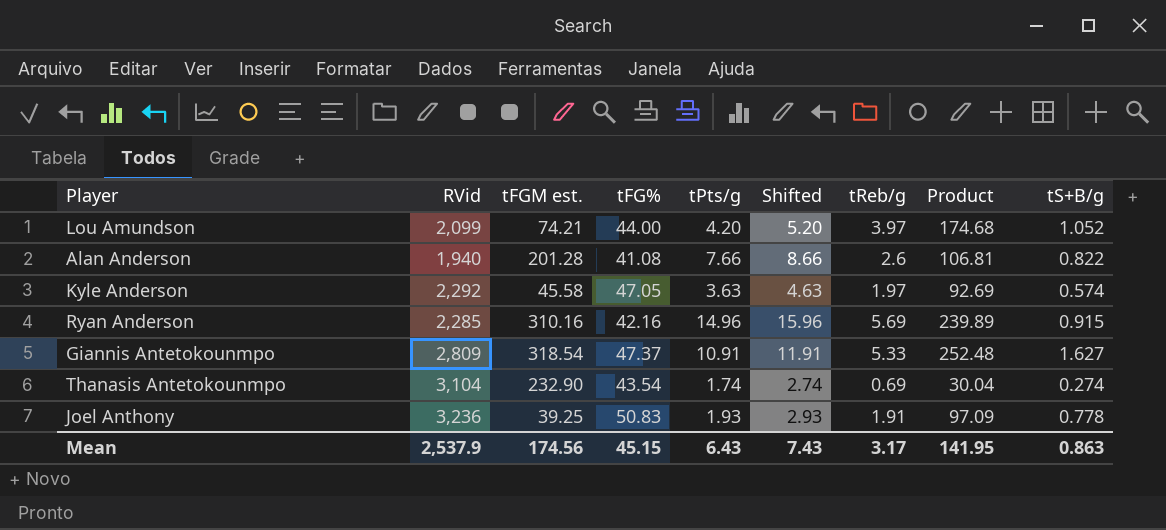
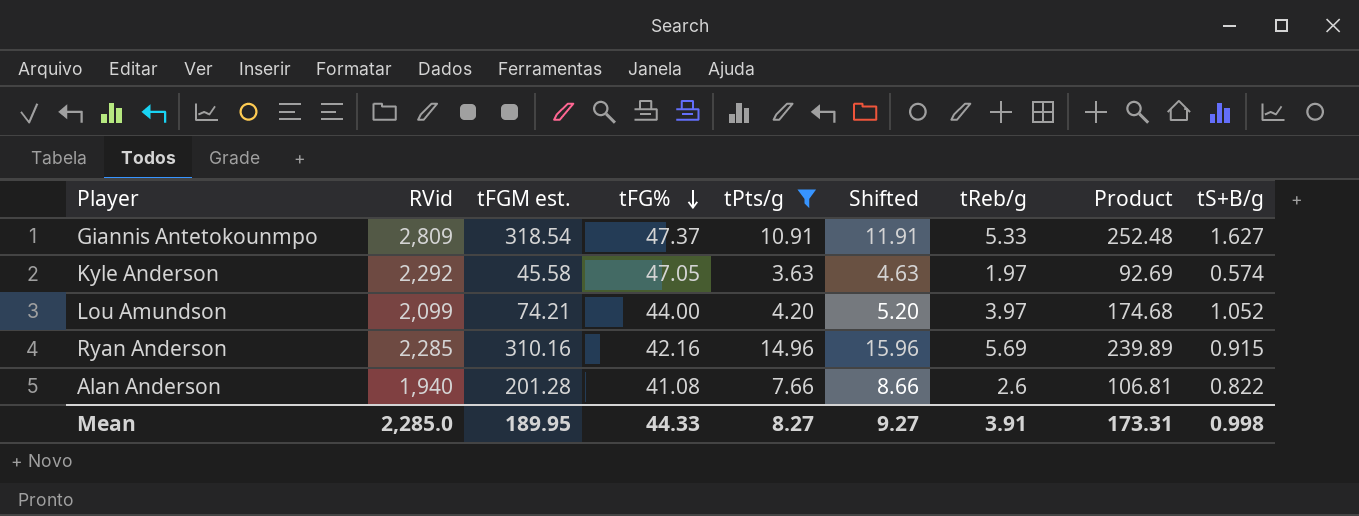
filter: none -> tPts/g >= 3.63
row order: none -> tFG% descending
Mean | RVid: 2,537.9 -> 2,285.0
Mean | tFGM est.: 174.56 -> 189.95
Mean | tFG%: 45.15 -> 44.33
Mean | tPts/g: 6.43 -> 8.27
Mean | Shifted: 7.43 -> 9.27
Mean | tReb/g: 3.17 -> 3.91
Mean | Product: 141.95 -> 173.31
Mean | tS+B/g: 0.863 -> 0.998

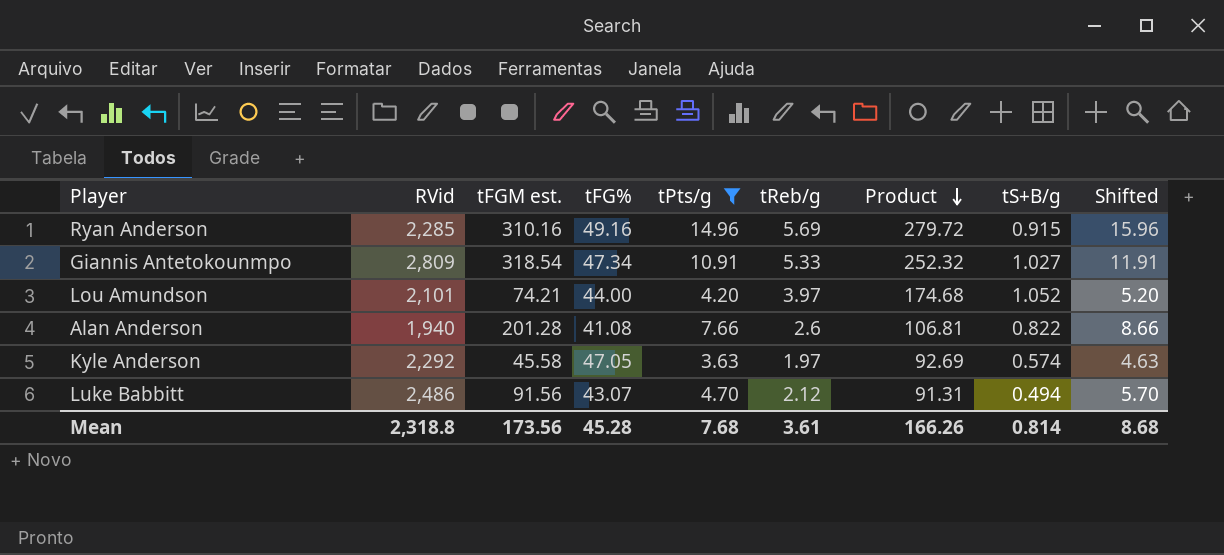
row order: tFG% descending -> Product descending
column Shifted | position: 6 -> 9
Ryan Anderson | tFG%: 42.16 -> 49.16
Ryan Anderson | Product: 239.89 -> 279.72
Giannis Antetokounmpo | tFG%: 47.37 -> 47.34
Giannis Antetokounmpo | Product: 252.48 -> 252.32
Giannis Antetokounmpo | tS+B/g: 1.627 -> 1.027
Lou Amundson | RVid: 2,099 -> 2,101
row Luke Babbitt: none -> 2,486 | 91.56 | 43.07 | 4.70 | 2.12 | 91.31 | 0.494 | 5.70
Mean | RVid: 2,285.0 -> 2,318.8
Mean | tFGM est.: 189.95 -> 173.56
Mean | tFG%: 44.33 -> 45.28
Mean | tPts/g: 8.27 -> 7.68
Mean | tReb/g: 3.91 -> 3.61
Mean | Product: 173.31 -> 166.26
Mean | tS+B/g: 0.998 -> 0.814
Mean | Shifted: 9.27 -> 8.68

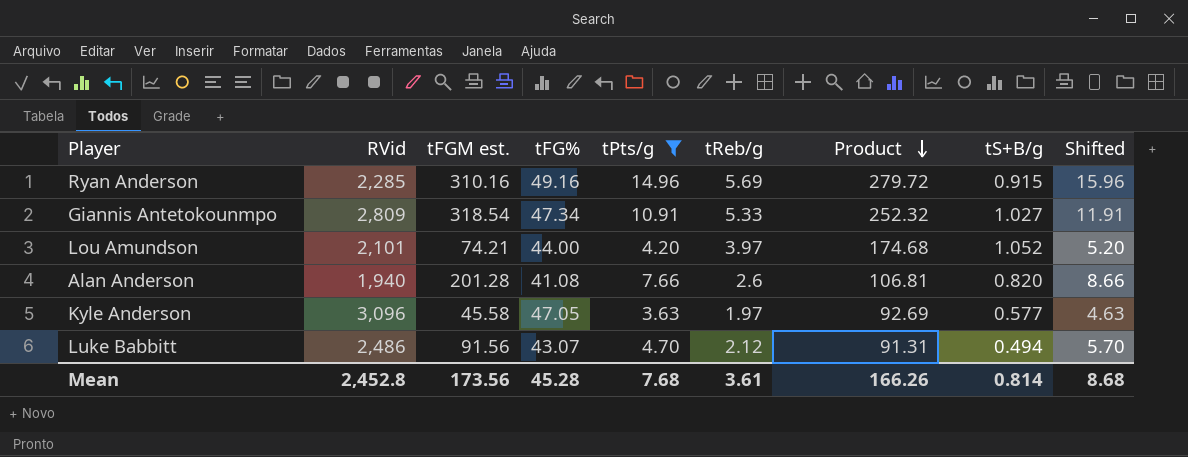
Alan Anderson | tS+B/g: 0.822 -> 0.820
Kyle Anderson | RVid: 2,292 -> 3,096
Kyle Anderson | tS+B/g: 0.574 -> 0.577
Mean | RVid: 2,318.8 -> 2,452.8

